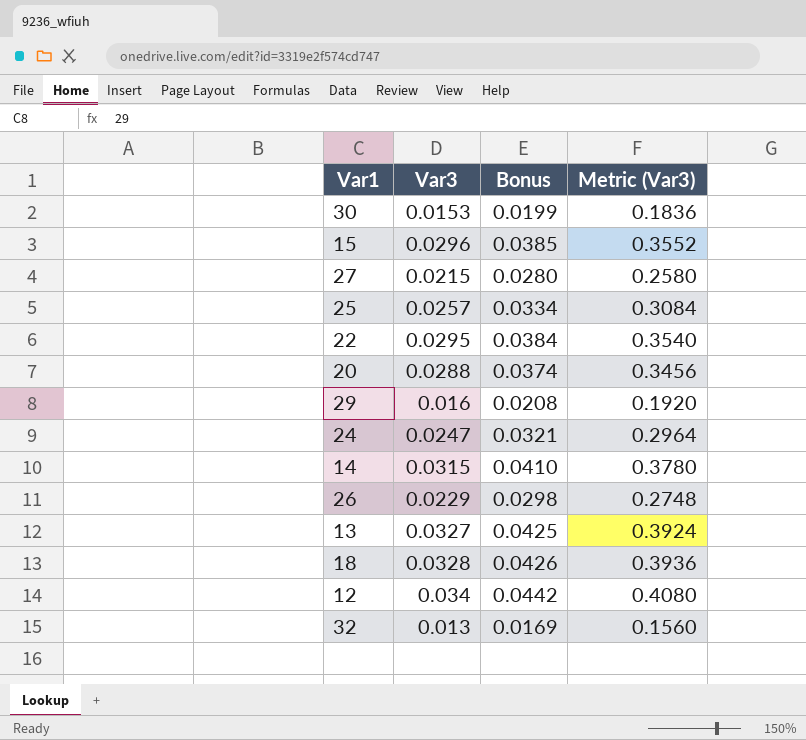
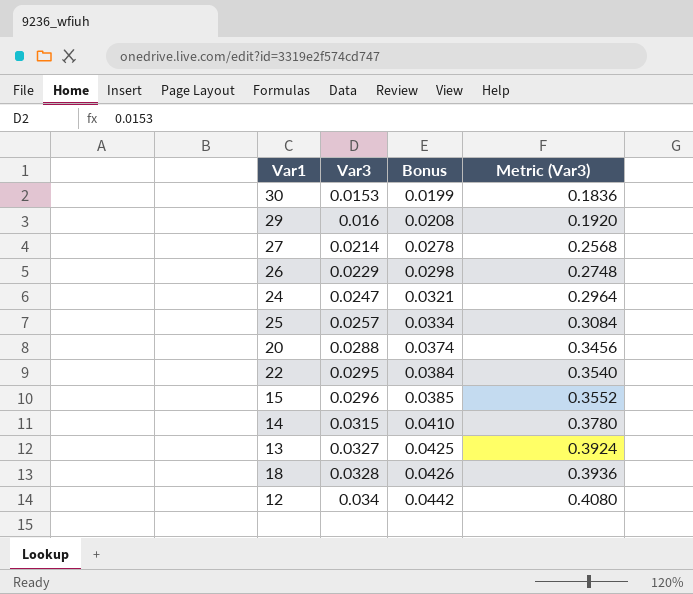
row order: none -> Var3 ascending
row 32: 0.013 | 0.0169 | 0.1560 -> none
27 | Var3: 0.0215 -> 0.0214
27 | Bonus: 0.0280 -> 0.0278
27 | Metric (Var3): 0.2580 -> 0.2568

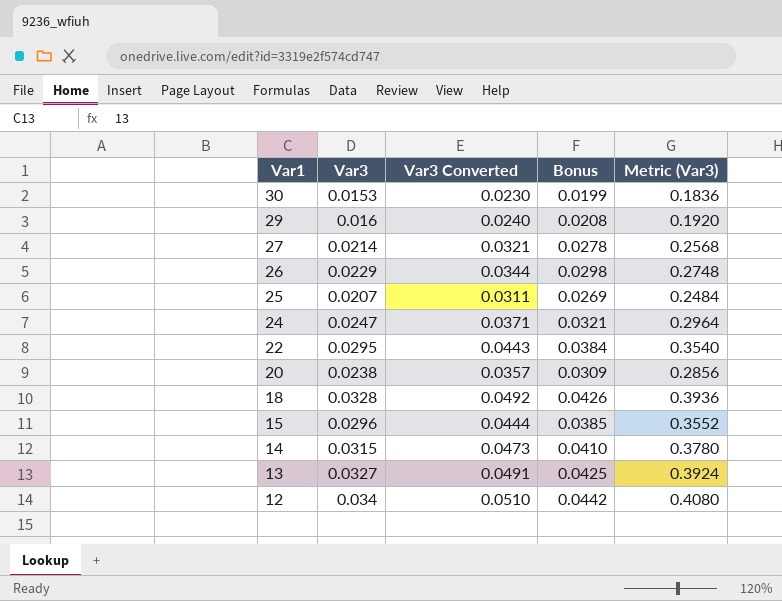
row order: Var3 ascending -> Var1 descending
column Var3 Converted | formula: none -> [Var3] * 1.5
25 | Var3: 0.0257 -> 0.0207
25 | Bonus: 0.0334 -> 0.0269
25 | Metric (Var3): 0.3084 -> 0.2484
20 | Var3: 0.0288 -> 0.0238
20 | Bonus: 0.0374 -> 0.0309
20 | Metric (Var3): 0.3456 -> 0.2856

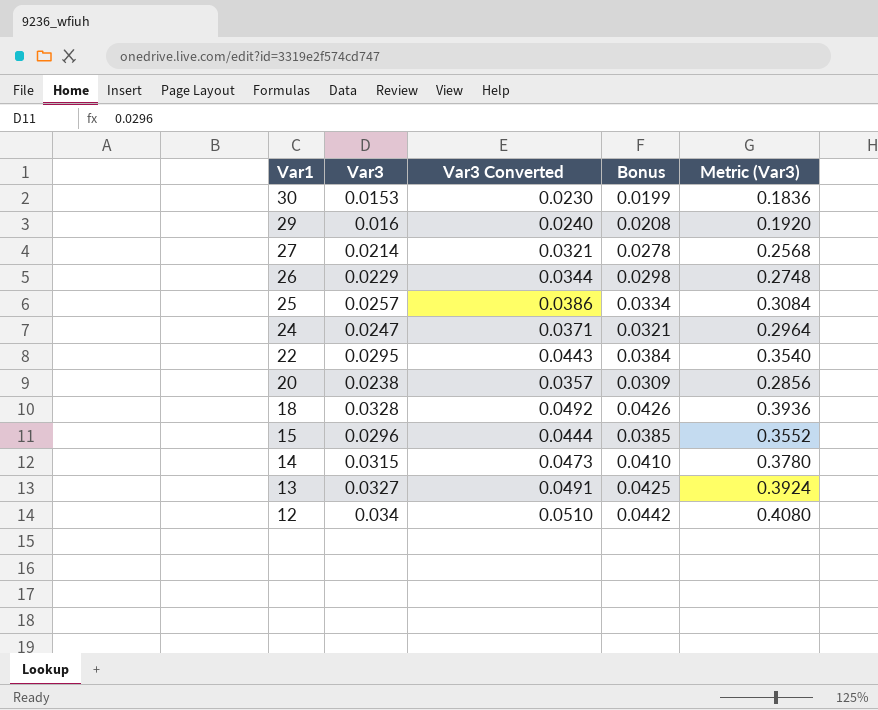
25 | Var3: 0.0207 -> 0.0257
25 | Var3 Converted: 0.0311 -> 0.0386
25 | Bonus: 0.0269 -> 0.0334
25 | Metric (Var3): 0.2484 -> 0.3084

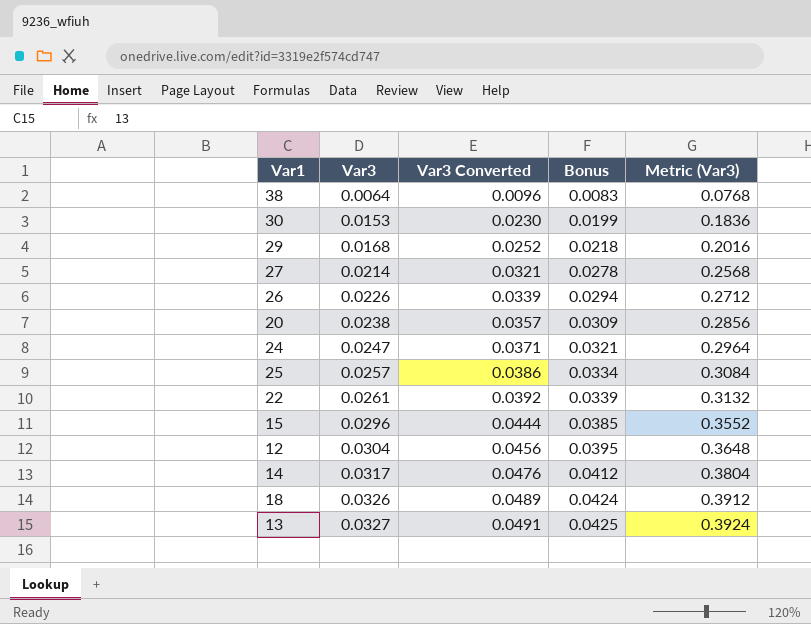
row order: Var1 descending -> Var3 ascending
row 38: none -> 0.0064 | 0.0096 | 0.0083 | 0.0768
29 | Var3: 0.016 -> 0.0168
29 | Var3 Converted: 0.0240 -> 0.0252
29 | Bonus: 0.0208 -> 0.0218
29 | Metric (Var3): 0.1920 -> 0.2016
26 | Var3: 0.0229 -> 0.0226
26 | Var3 Converted: 0.0344 -> 0.0339
26 | Bonus: 0.0298 -> 0.0294
26 | Metric (Var3): 0.2748 -> 0.2712
22 | Var3: 0.0295 -> 0.0261
22 | Var3 Converted: 0.0443 -> 0.0392
22 | Bonus: 0.0384 -> 0.0339
22 | Metric (Var3): 0.3540 -> 0.3132
12 | Var3: 0.034 -> 0.0304
12 | Var3 Converted: 0.0510 -> 0.0456
12 | Bonus: 0.0442 -> 0.0395
12 | Metric (Var3): 0.4080 -> 0.3648
14 | Var3: 0.0315 -> 0.0317
14 | Var3 Converted: 0.0473 -> 0.0476
14 | Bonus: 0.0410 -> 0.0412
14 | Metric (Var3): 0.3780 -> 0.3804
18 | Var3: 0.0328 -> 0.0326
18 | Var3 Converted: 0.0492 -> 0.0489
18 | Bonus: 0.0426 -> 0.0424
18 | Metric (Var3): 0.3936 -> 0.3912

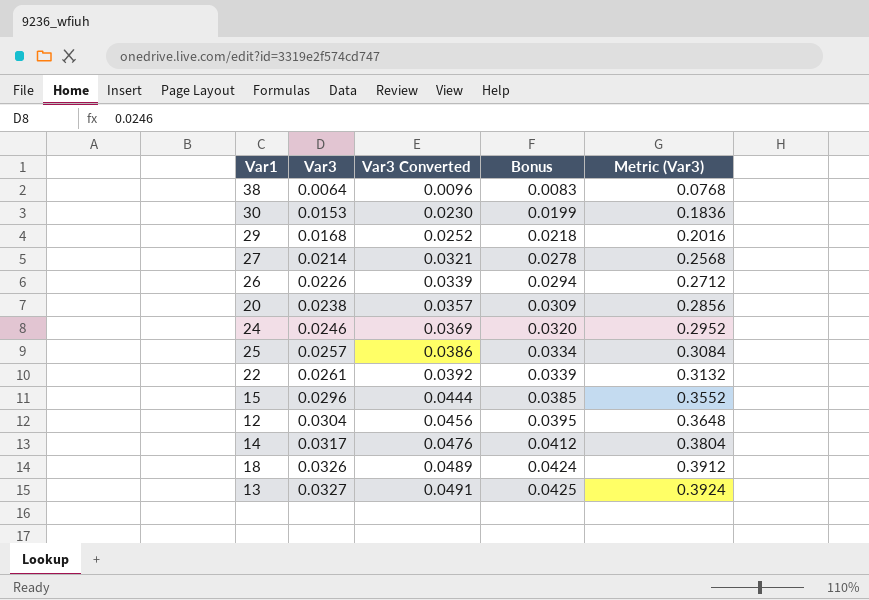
24 | Var3: 0.0247 -> 0.0246
24 | Var3 Converted: 0.0371 -> 0.0369
24 | Bonus: 0.0321 -> 0.0320
24 | Metric (Var3): 0.2964 -> 0.2952

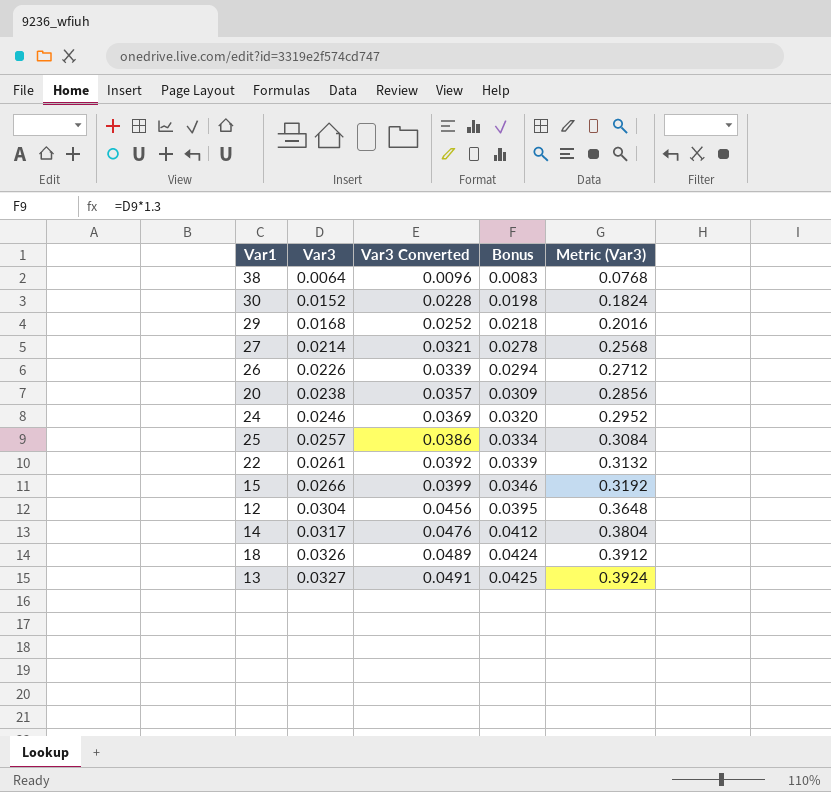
30 | Var3: 0.0153 -> 0.0152
30 | Var3 Converted: 0.0230 -> 0.0228
30 | Bonus: 0.0199 -> 0.0198
30 | Metric (Var3): 0.1836 -> 0.1824
15 | Var3: 0.0296 -> 0.0266
15 | Var3 Converted: 0.0444 -> 0.0399
15 | Bonus: 0.0385 -> 0.0346
15 | Metric (Var3): 0.3552 -> 0.3192

